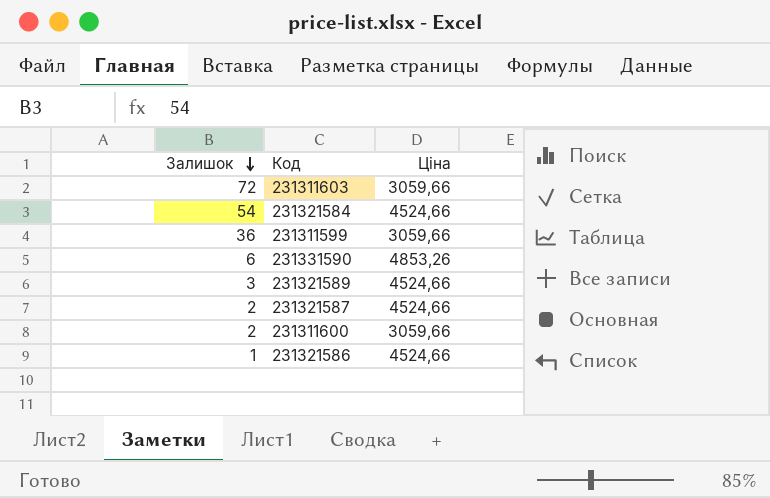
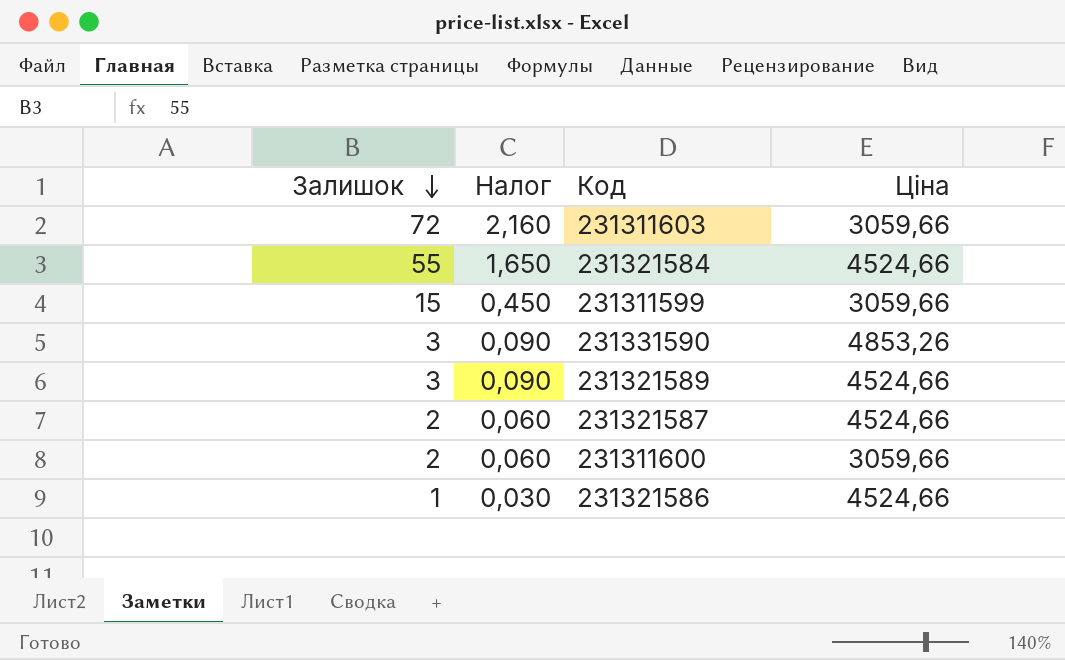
column Налог | formula: none -> [Залишок] * 0,03
231321584 | Залишок: 54 -> 55
231311599 | Залишок: 36 -> 15
231331590 | Залишок: 6 -> 3

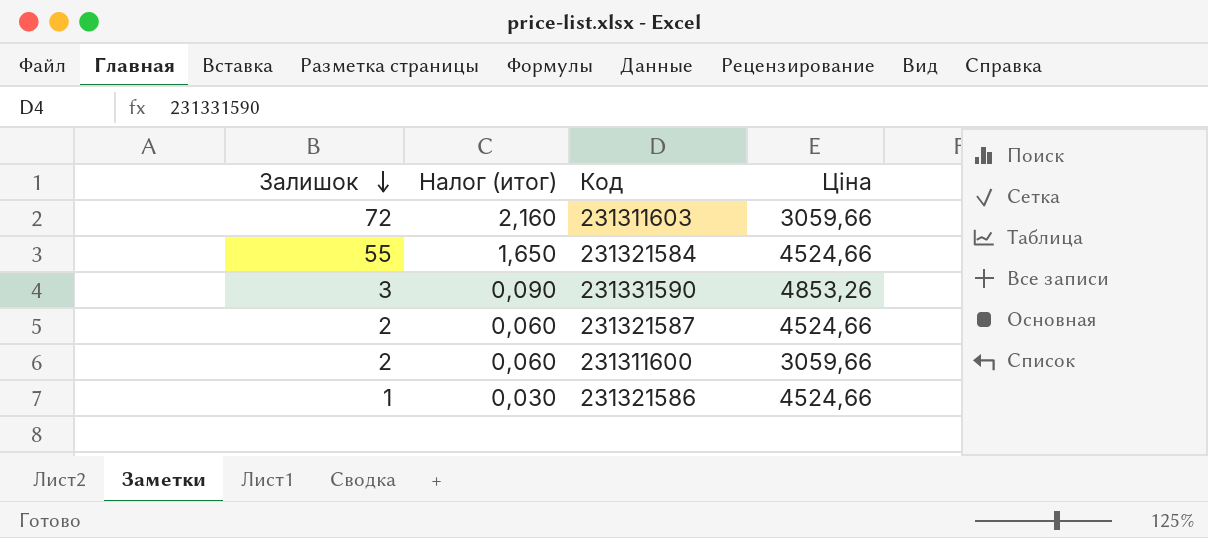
column name: Налог -> Налог (итог)
row 231311599: 15 | 0,450 | 3059,66 -> none
row 231321589: 3 | 0,090 | 4524,66 -> none

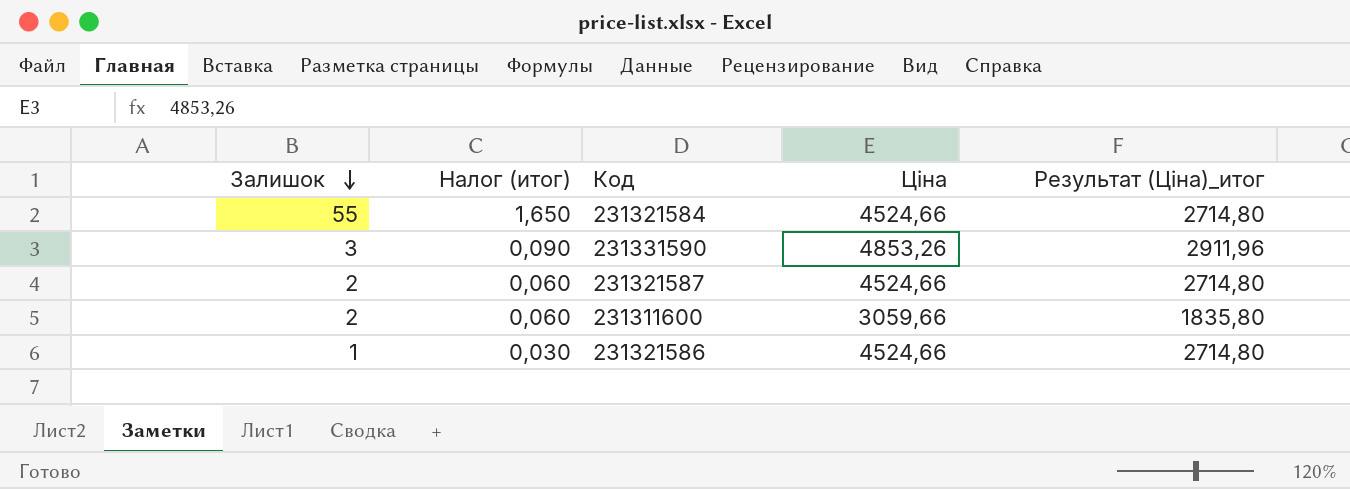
column Результат (Ціна)_итог | formula: none -> [Ціна] * 0,6
row 231311603: 72 | 2,160 | 3059,66 -> none

